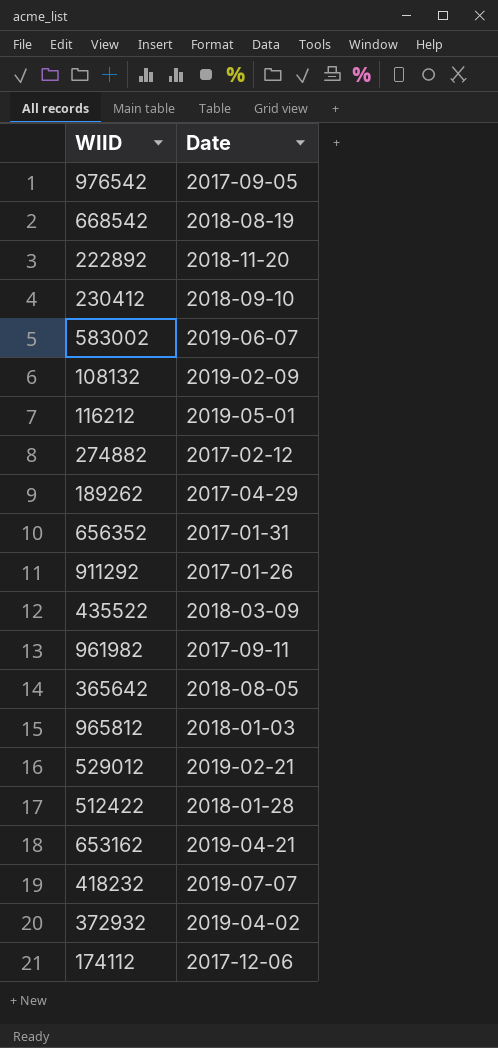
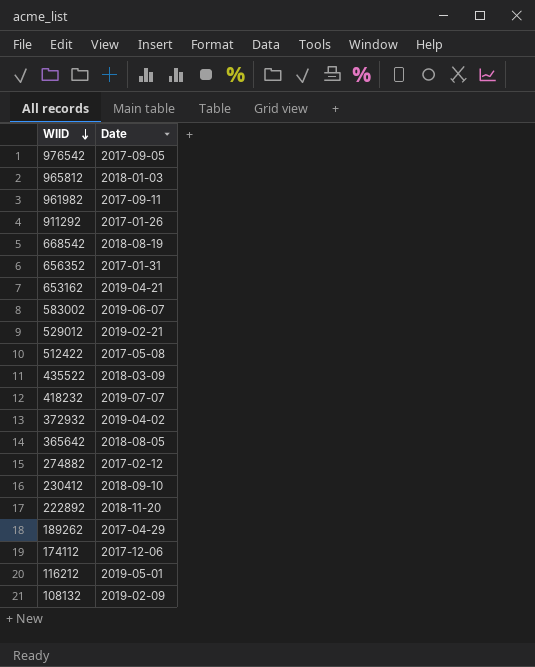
row order: none -> WIID descending
512422 | Date: 2018-01-28 -> 2017-05-08

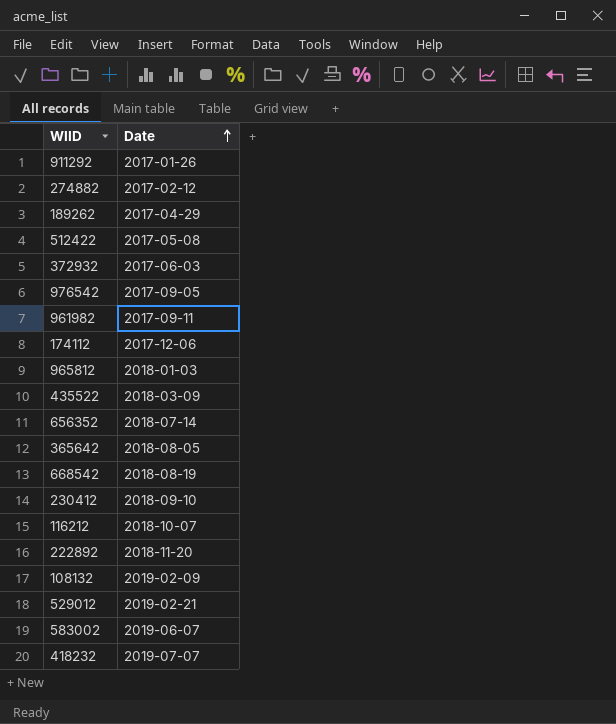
row order: WIID descending -> Date ascending
row 653162: 2019-04-21 -> none
372932 | Date: 2019-04-02 -> 2017-06-03
656352 | Date: 2017-01-31 -> 2018-07-14
116212 | Date: 2019-05-01 -> 2018-10-07

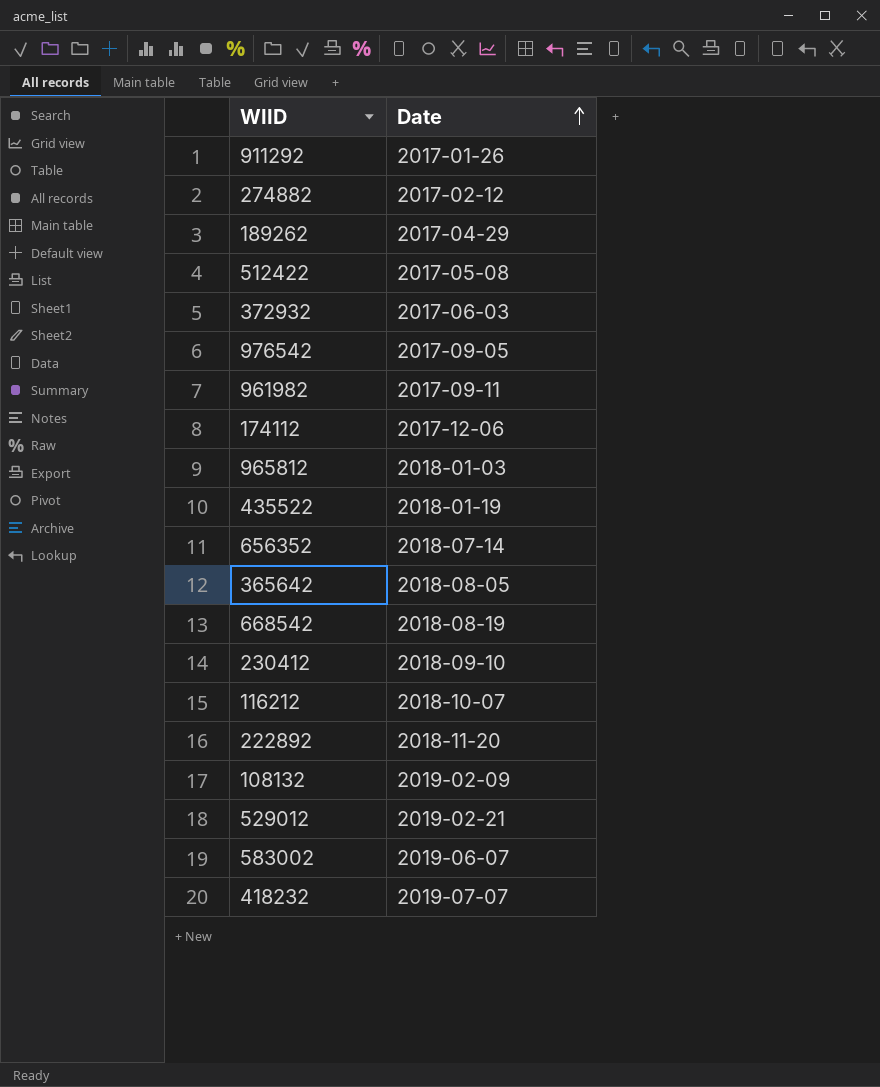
435522 | Date: 2018-03-09 -> 2018-01-19

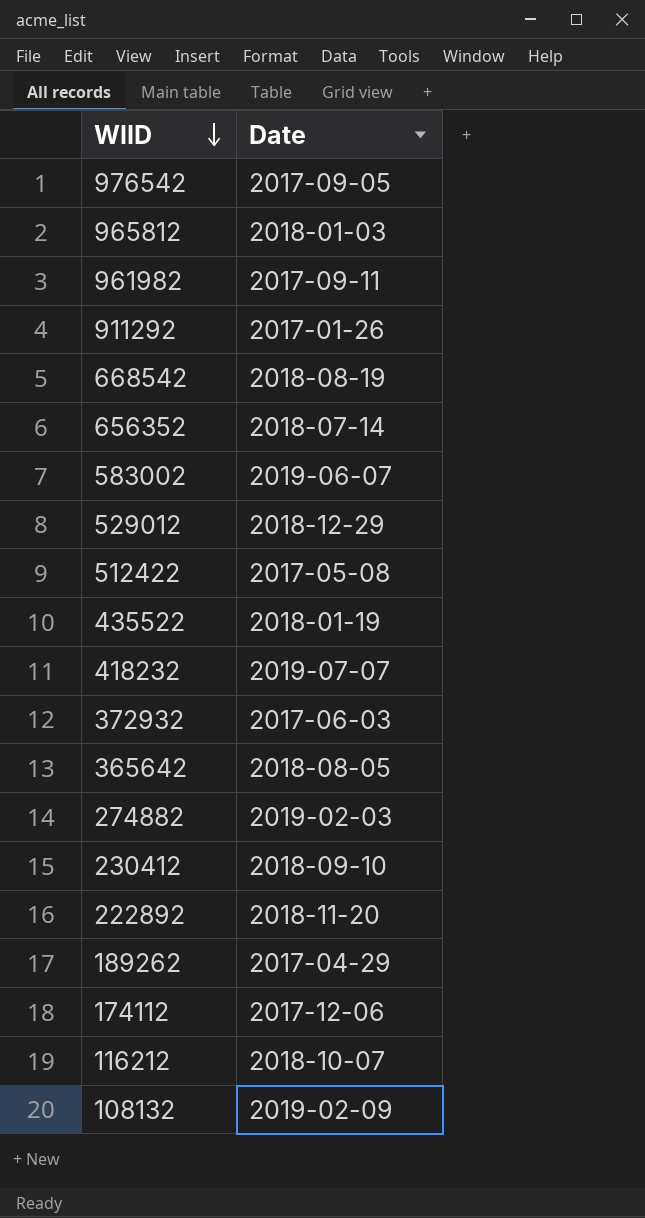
row order: Date ascending -> WIID descending
529012 | Date: 2019-02-21 -> 2018-12-29
274882 | Date: 2017-02-12 -> 2019-02-03

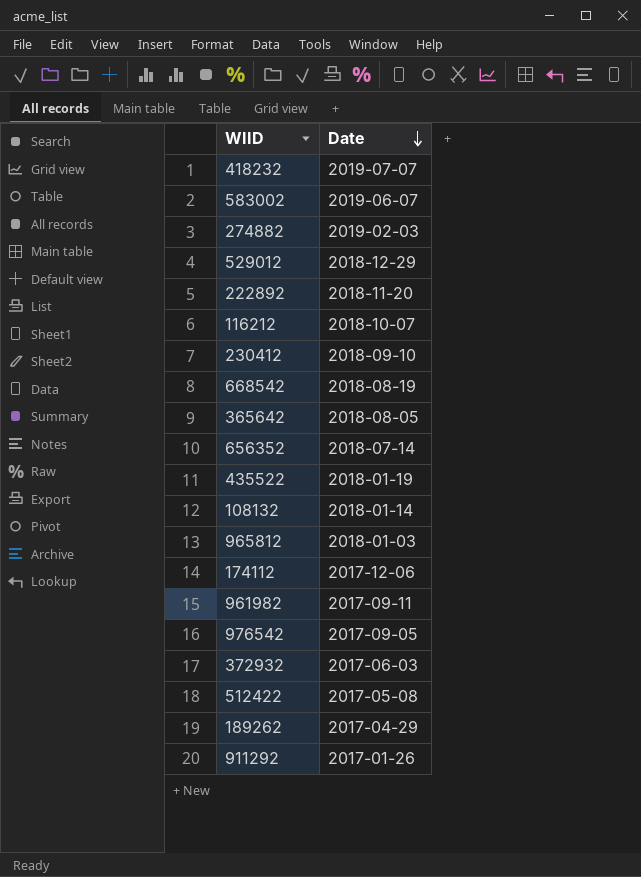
row order: WIID descending -> Date descending
108132 | Date: 2019-02-09 -> 2018-01-14

